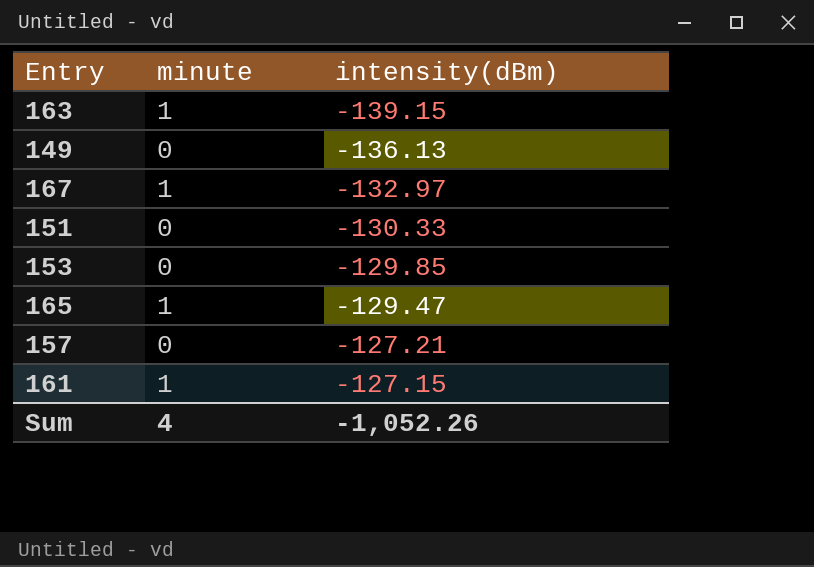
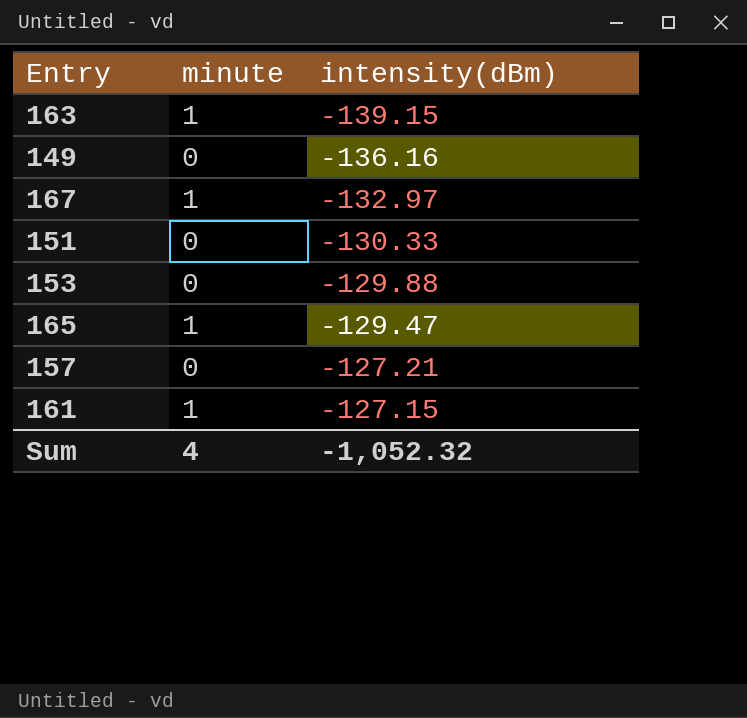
149 | intensity(dBm): -136.13 -> -136.16
153 | intensity(dBm): -129.85 -> -129.88
Sum | intensity(dBm): -1,052.26 -> -1,052.32

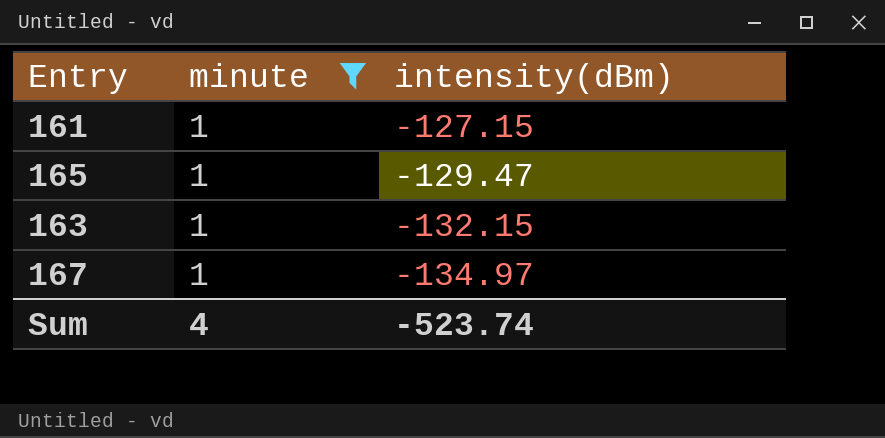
filter: none -> minute = 1
row order: intensity(dBm) ascending -> intensity(dBm) descending
163 | intensity(dBm): -139.15 -> -132.15
167 | intensity(dBm): -132.97 -> -134.97
Sum | intensity(dBm): -1,052.32 -> -523.74

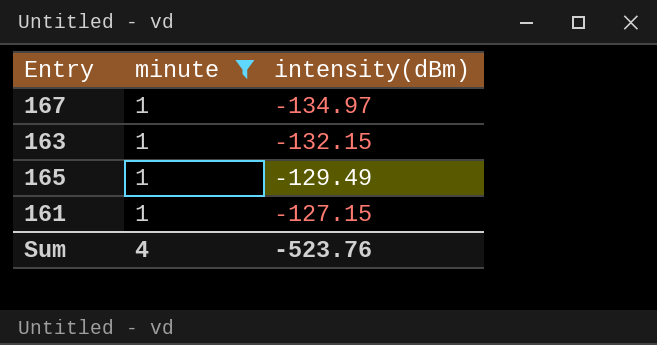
row order: intensity(dBm) descending -> intensity(dBm) ascending
165 | intensity(dBm): -129.47 -> -129.49
Sum | intensity(dBm): -523.74 -> -523.76

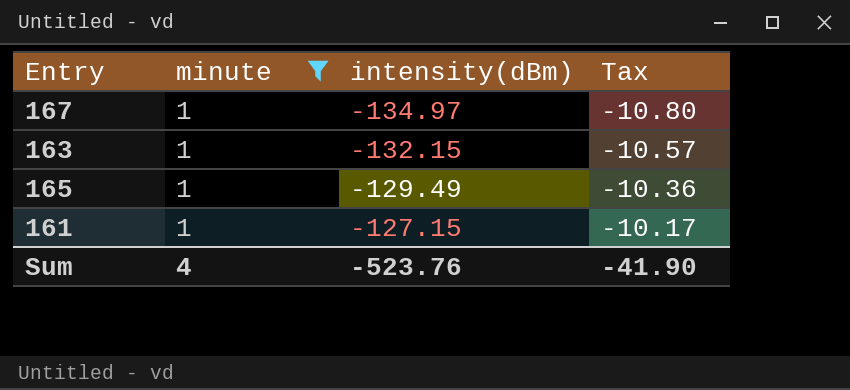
column Tax | formula: none -> [intensity(dBm)] * 0.08

